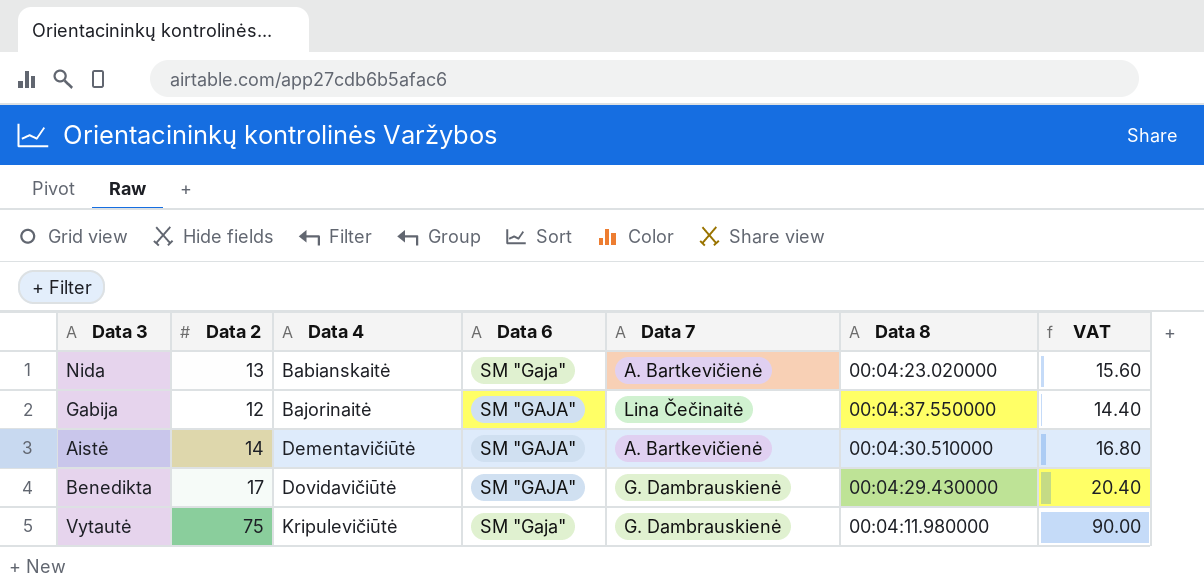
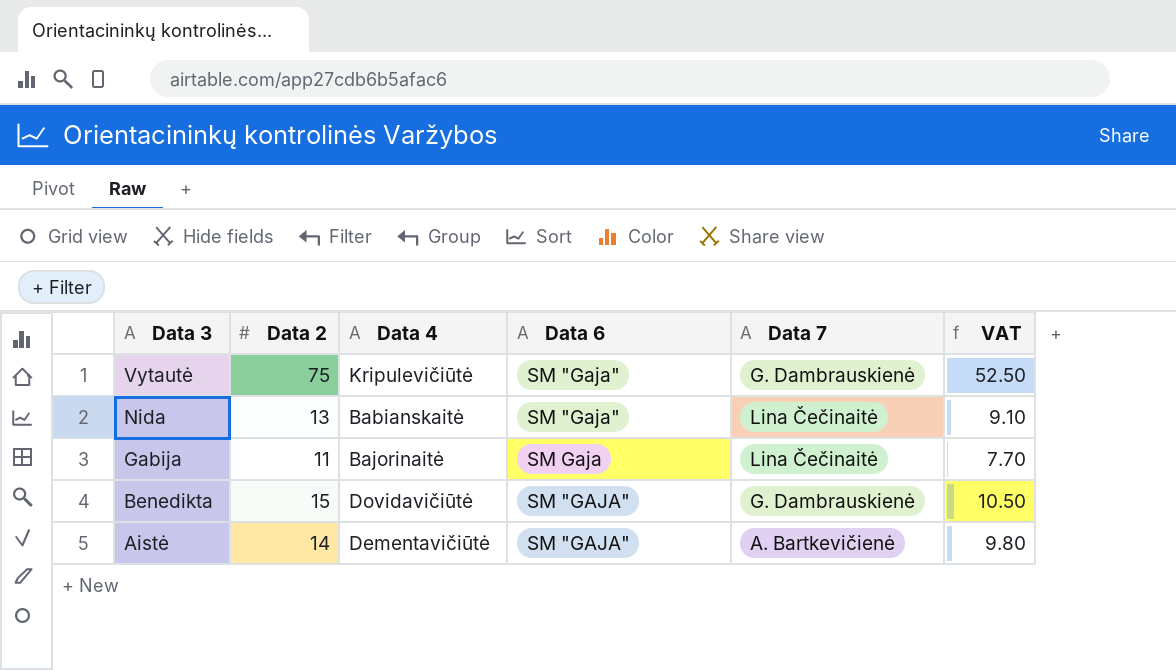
row order: Data 4 ascending -> Data 3 descending
column Data 8 | position: 6 -> none
column VAT | formula: [Data 2] * 1.2 -> [Data 2] * 0.7
Nida | Data 7: A. Bartkevičienė -> Lina Čečinaitė
Gabija | Data 2: 12 -> 11
Gabija | Data 6: SM "GAJA" -> SM Gaja
Benedikta | Data 2: 17 -> 15

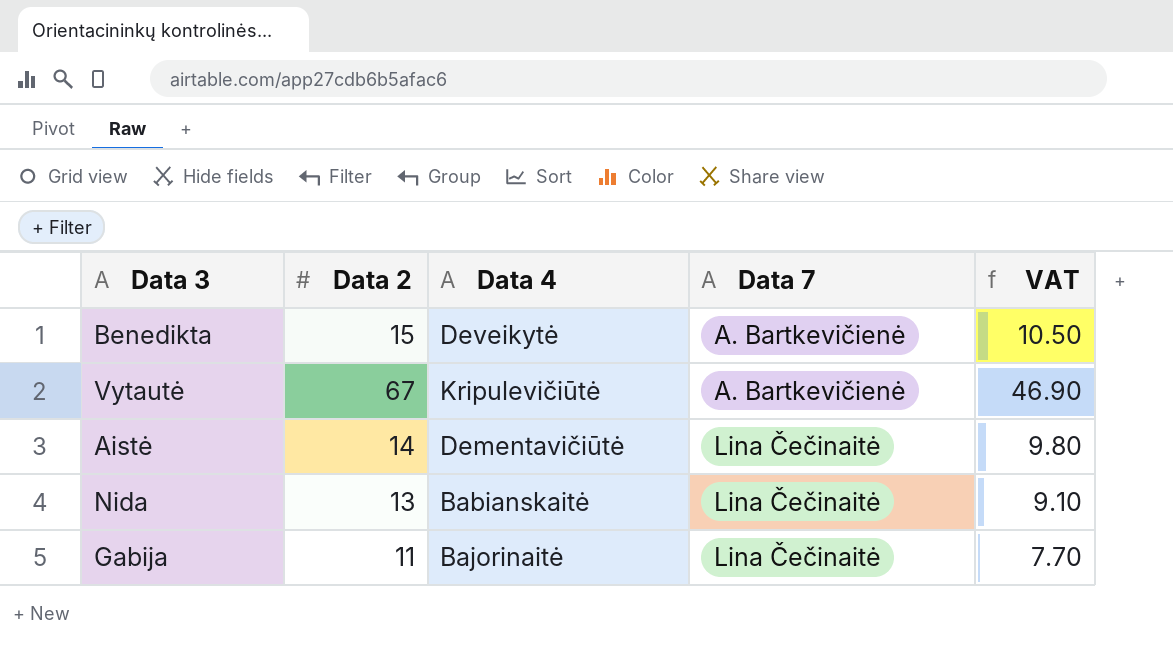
row order: Data 3 descending -> Data 7 ascending
column Data 6 | position: 4 -> none
Benedikta | Data 4: Dovidavičiūtė -> Deveikytė
Benedikta | Data 7: G. Dambrauskienė -> A. Bartkevičienė
Vytautė | Data 2: 75 -> 67
Vytautė | Data 7: G. Dambrauskienė -> A. Bartkevičienė
Vytautė | VAT: 52.50 -> 46.90
Aistė | Data 7: A. Bartkevičienė -> Lina Čečinaitė

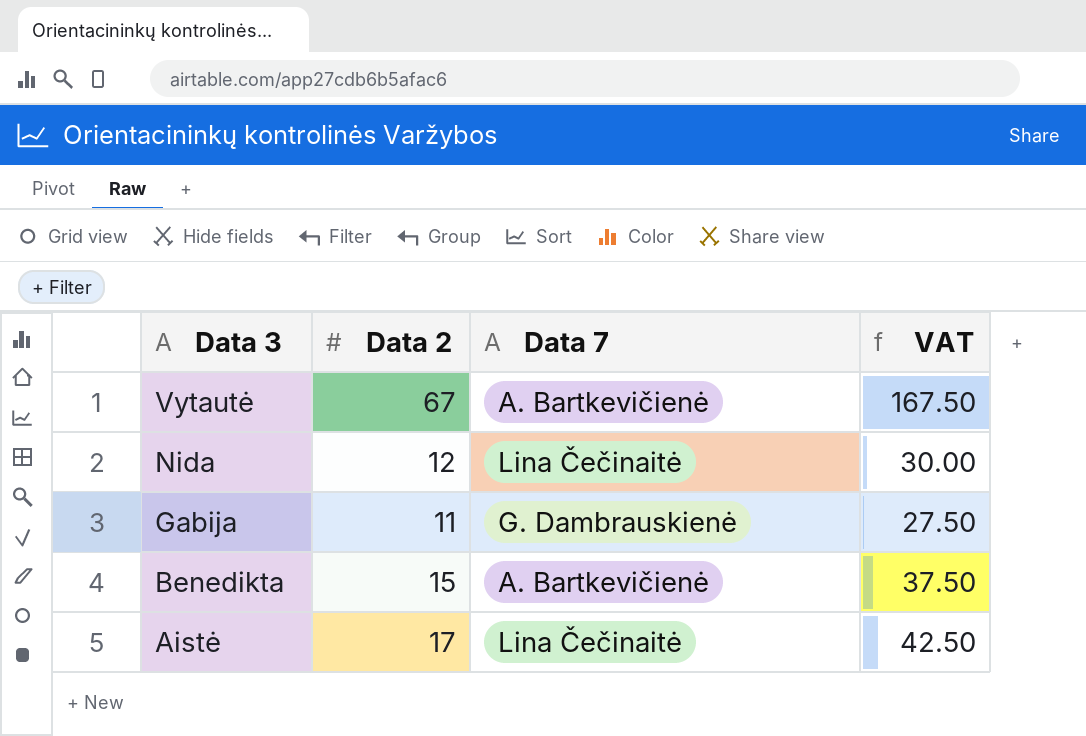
row order: Data 7 ascending -> Data 3 descending
column Data 4 | position: 3 -> none
column VAT | formula: [Data 2] * 0.7 -> [Data 2] * 2.5
Nida | Data 2: 13 -> 12
Gabija | Data 7: Lina Čečinaitė -> G. Dambrauskienė
Aistė | Data 2: 14 -> 17

